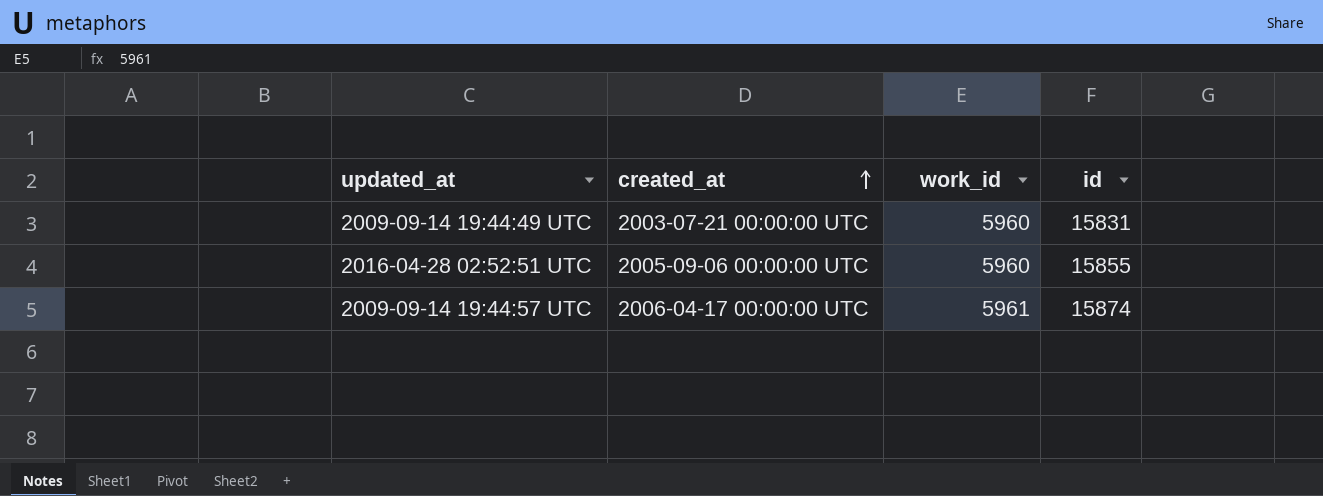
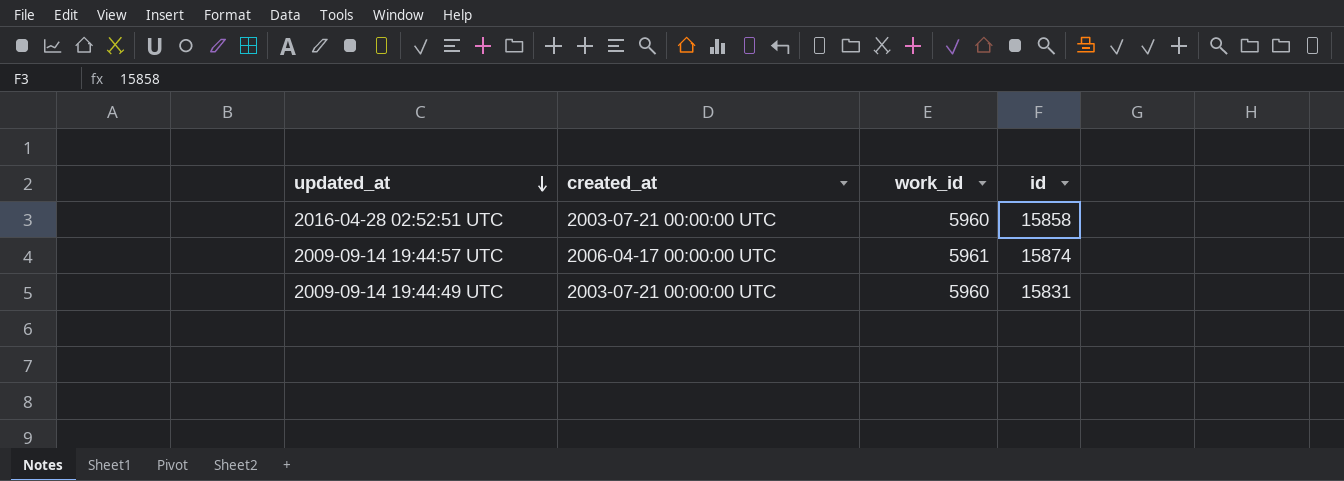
row order: created_at ascending -> updated_at descending
2016-04-28 02:52:51 UTC | created_at: 2005-09-06 00:00:00 UTC -> 2003-07-21 00:00:00 UTC
2016-04-28 02:52:51 UTC | id: 15855 -> 15858

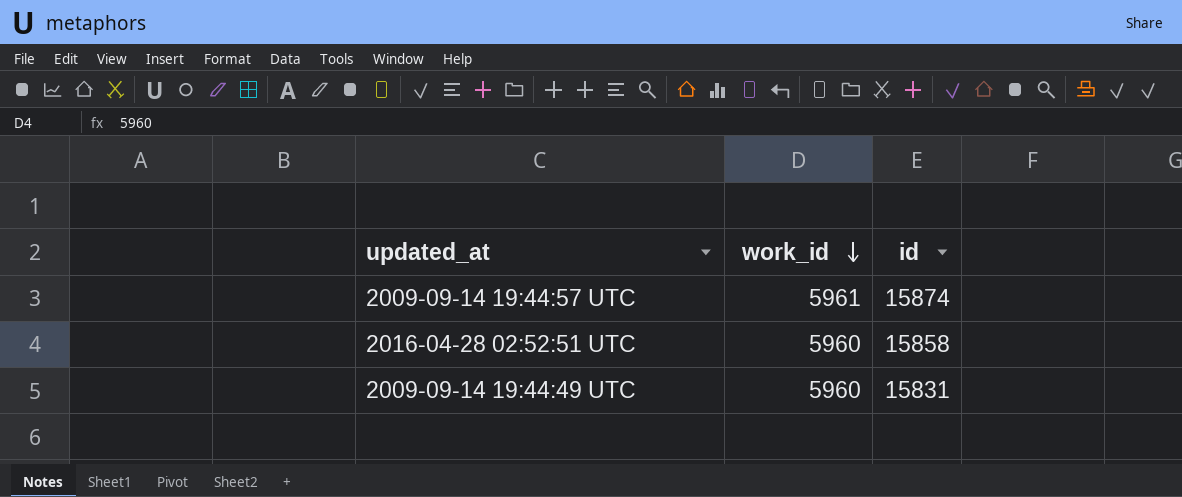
row order: updated_at descending -> work_id descending
column created_at | position: 2 -> none

